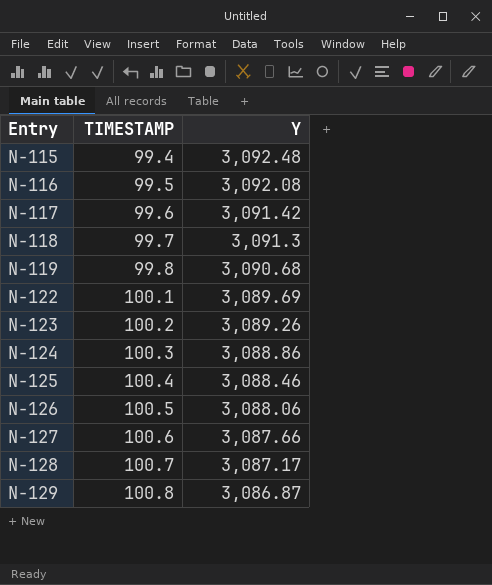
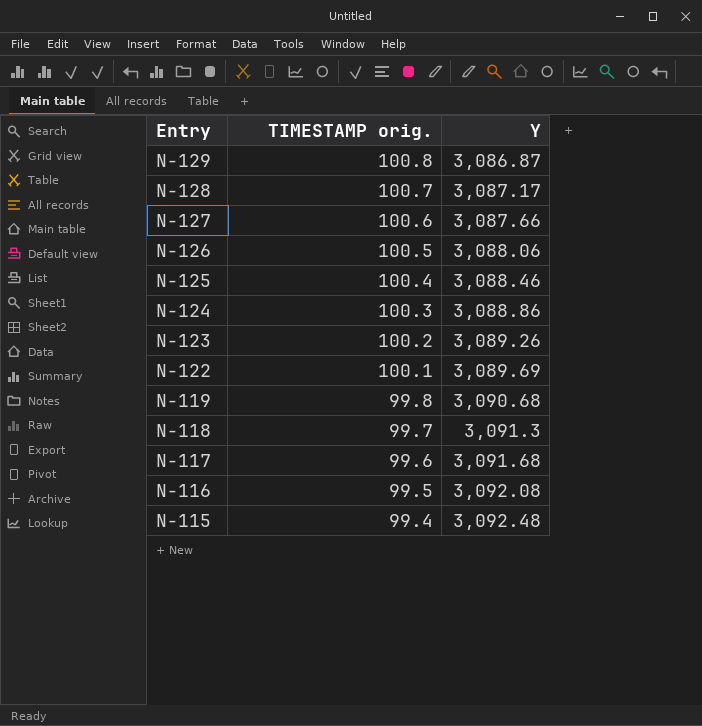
row order: Entry ascending -> Entry descending
column name: TIMESTAMP -> TIMESTAMP orig.
N-117 | Y: 3,091.42 -> 3,091.68

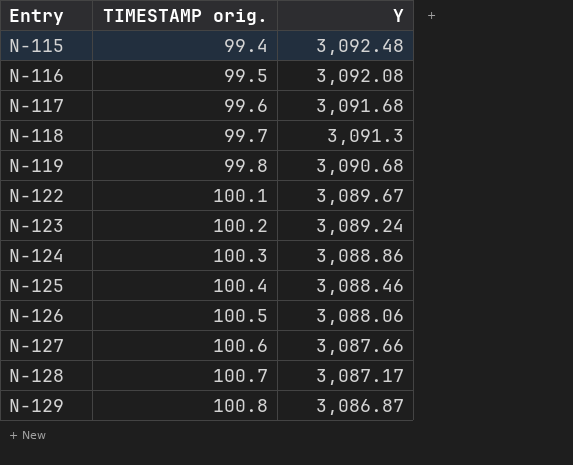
row order: Entry descending -> Entry ascending
N-122 | Y: 3,089.69 -> 3,089.67
N-123 | Y: 3,089.26 -> 3,089.24

